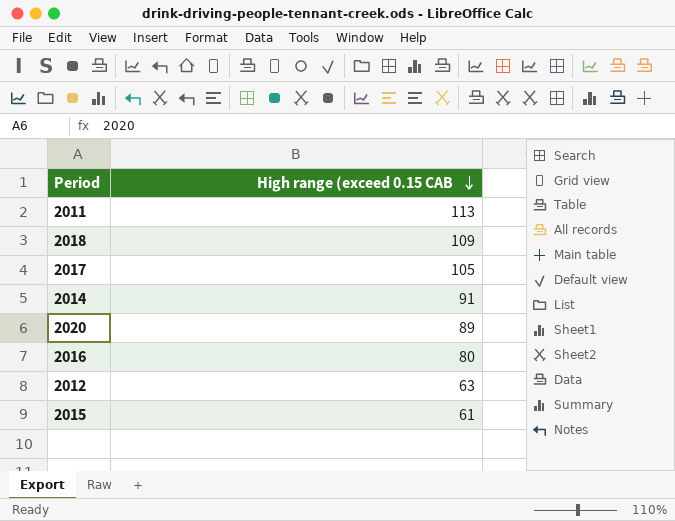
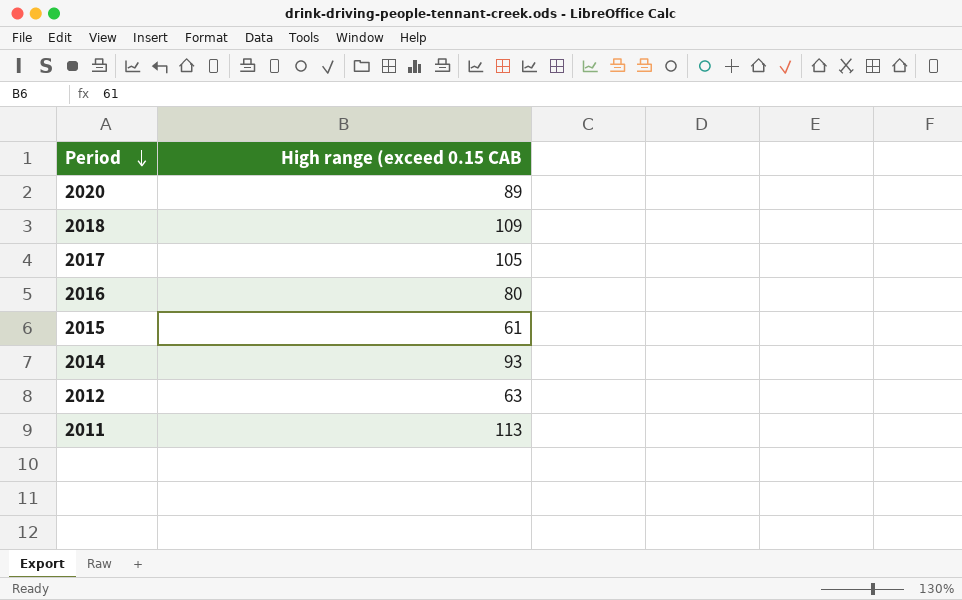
row order: High range (exceed 0.15 CAB descending -> Period descending
2014 | High range (exceed 0.15 CAB: 91 -> 93

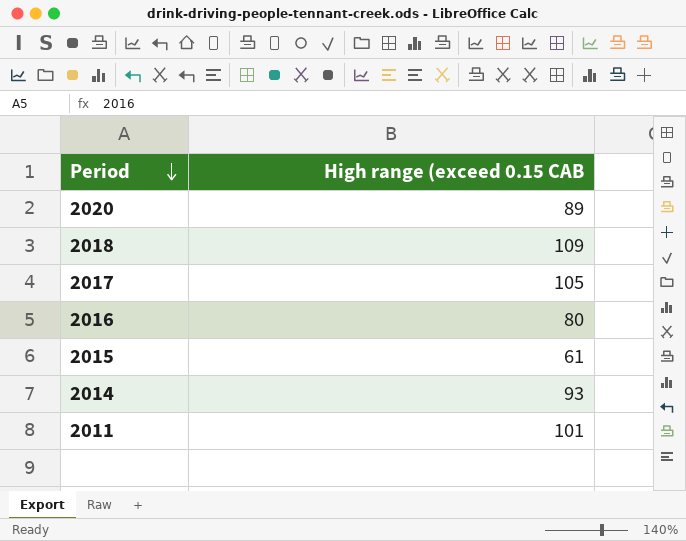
row 2012: 63 -> none
2011 | High range (exceed 0.15 CAB: 113 -> 101

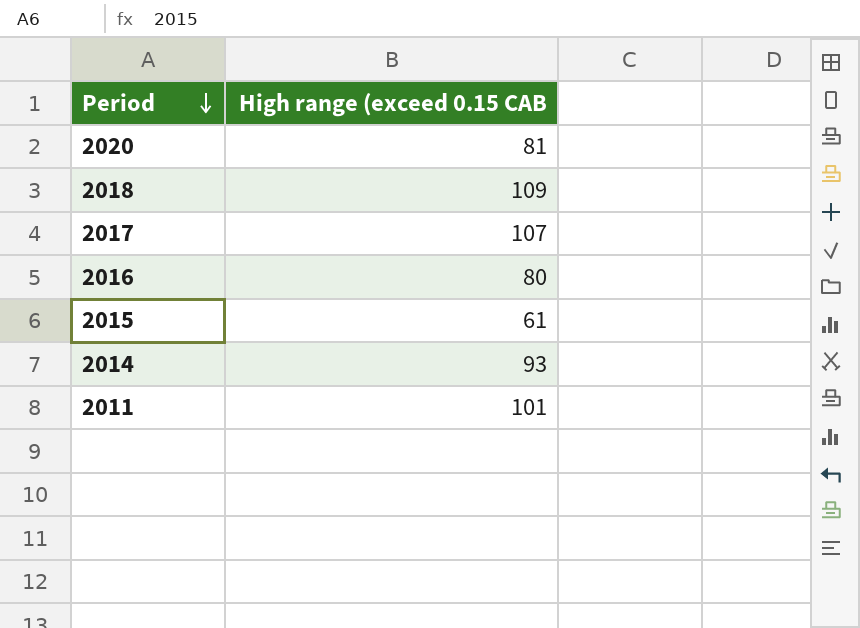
2020 | High range (exceed 0.15 CAB: 89 -> 81
2017 | High range (exceed 0.15 CAB: 105 -> 107

